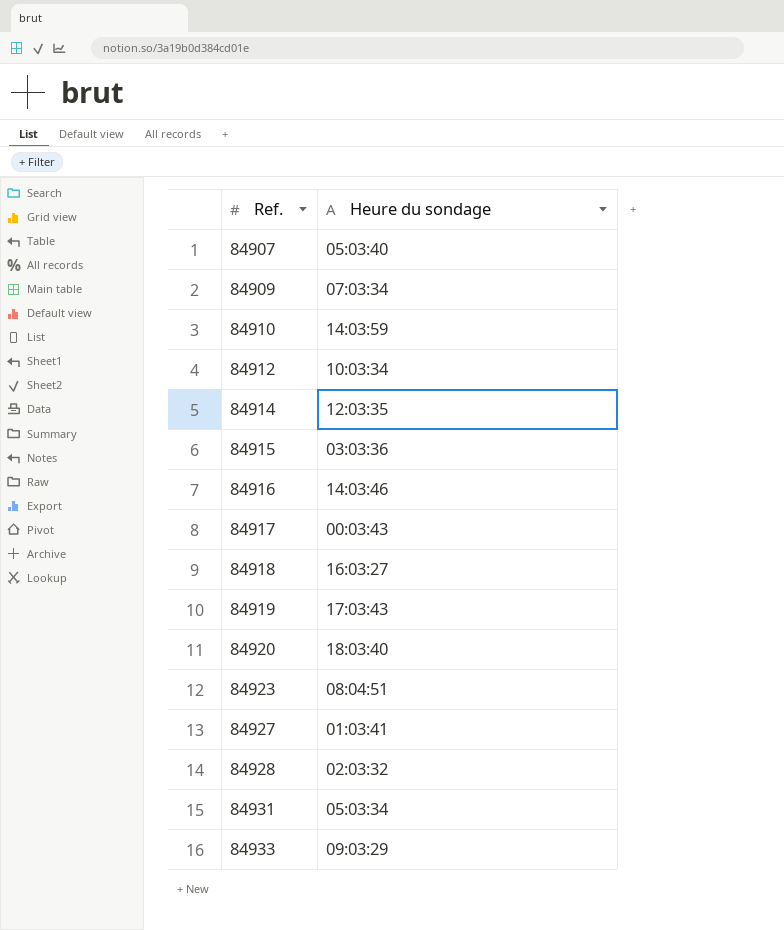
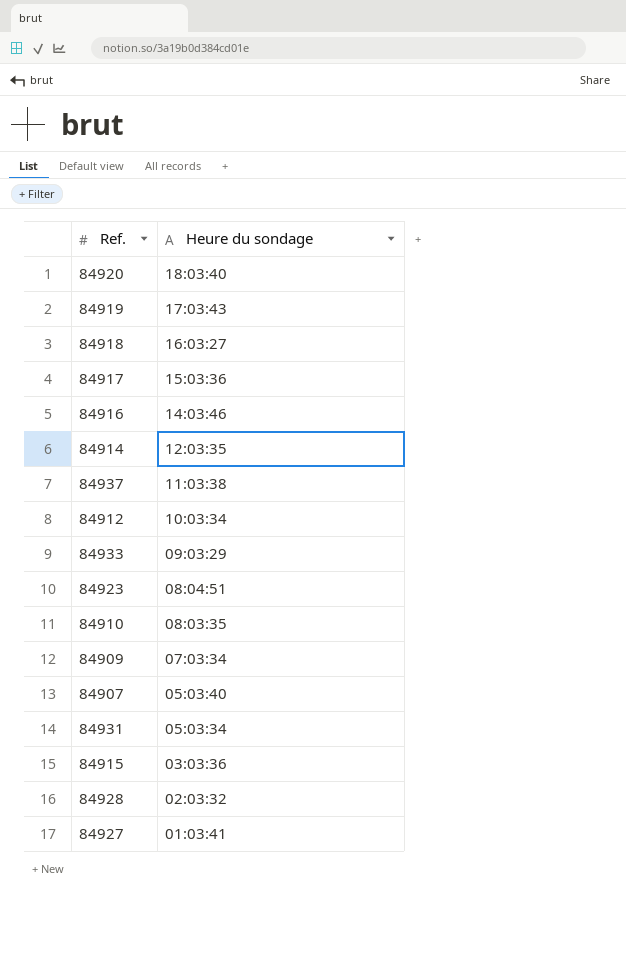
row order: Ref. ascending -> Heure du sondage descending
84917 | Heure du sondage: 00:03:43 -> 15:03:36
row 84937: none -> 11:03:38
84910 | Heure du sondage: 14:03:59 -> 08:03:35

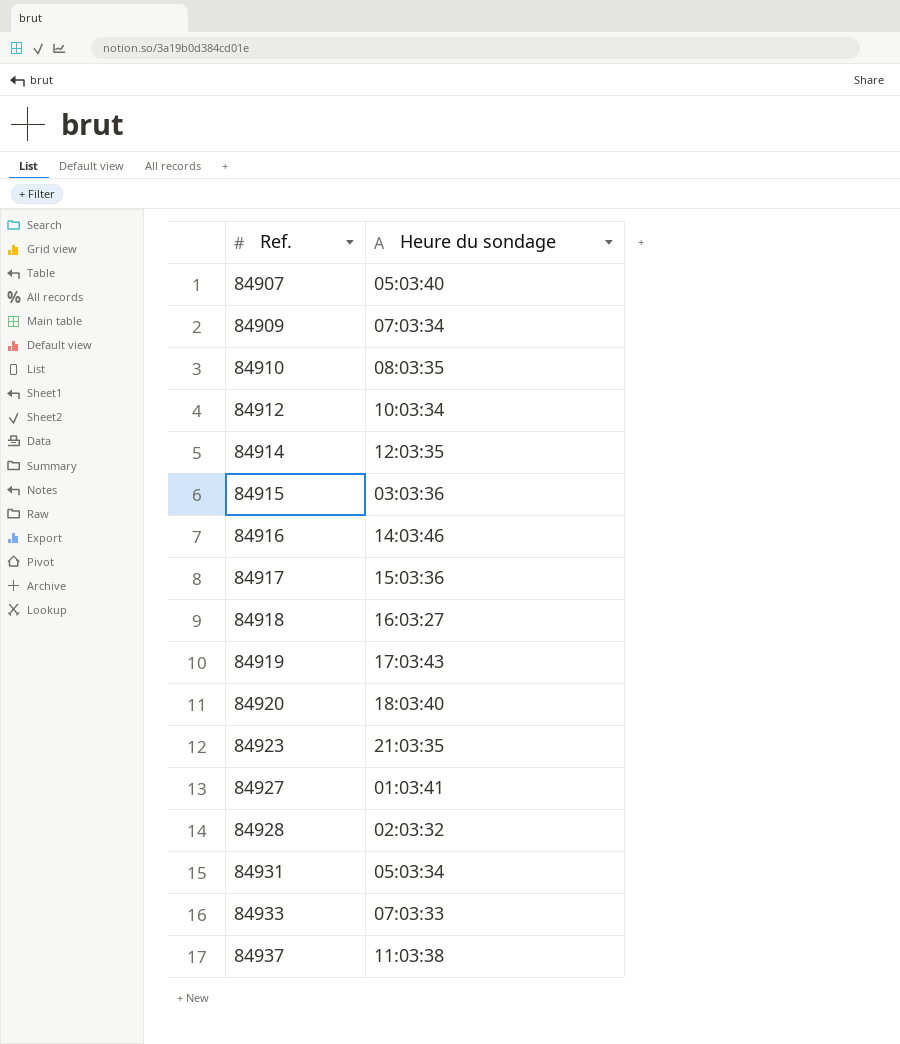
row order: Heure du sondage descending -> Ref. ascending
84923 | Heure du sondage: 08:04:51 -> 21:03:35
84933 | Heure du sondage: 09:03:29 -> 07:03:33

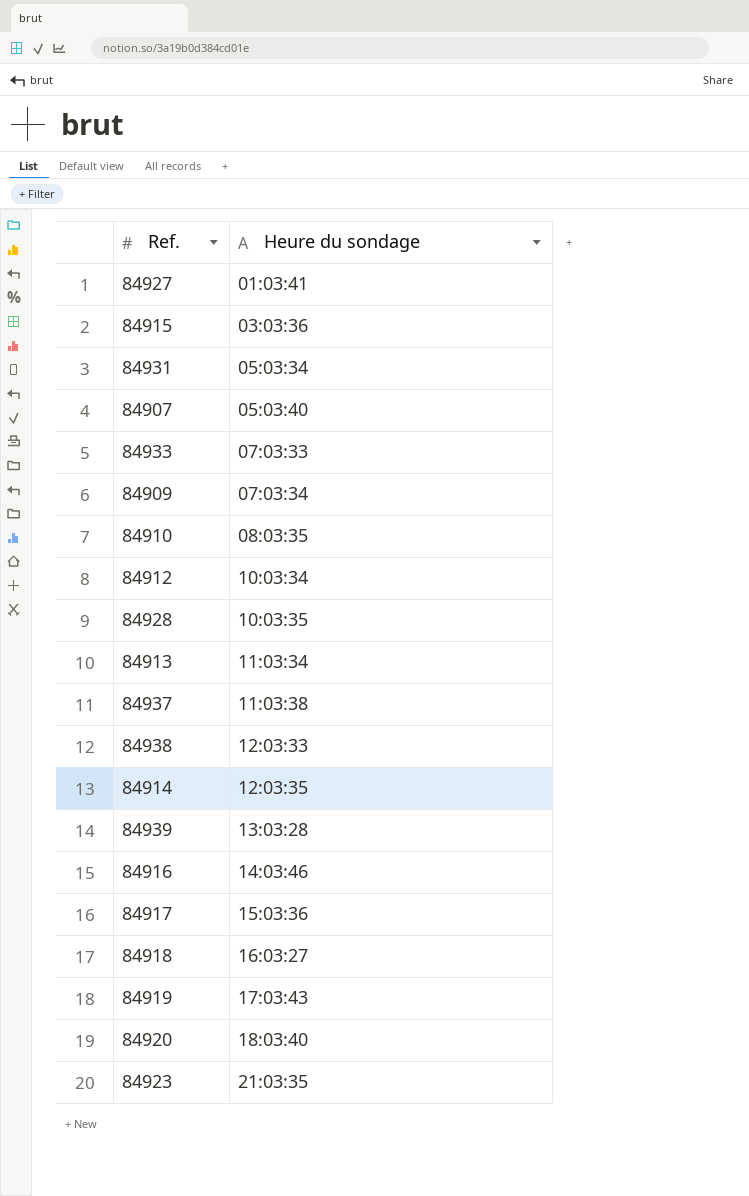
row order: Ref. ascending -> Heure du sondage ascending
84928 | Heure du sondage: 02:03:32 -> 10:03:35
row 84913: none -> 11:03:34
row 84938: none -> 12:03:33
row 84939: none -> 13:03:28

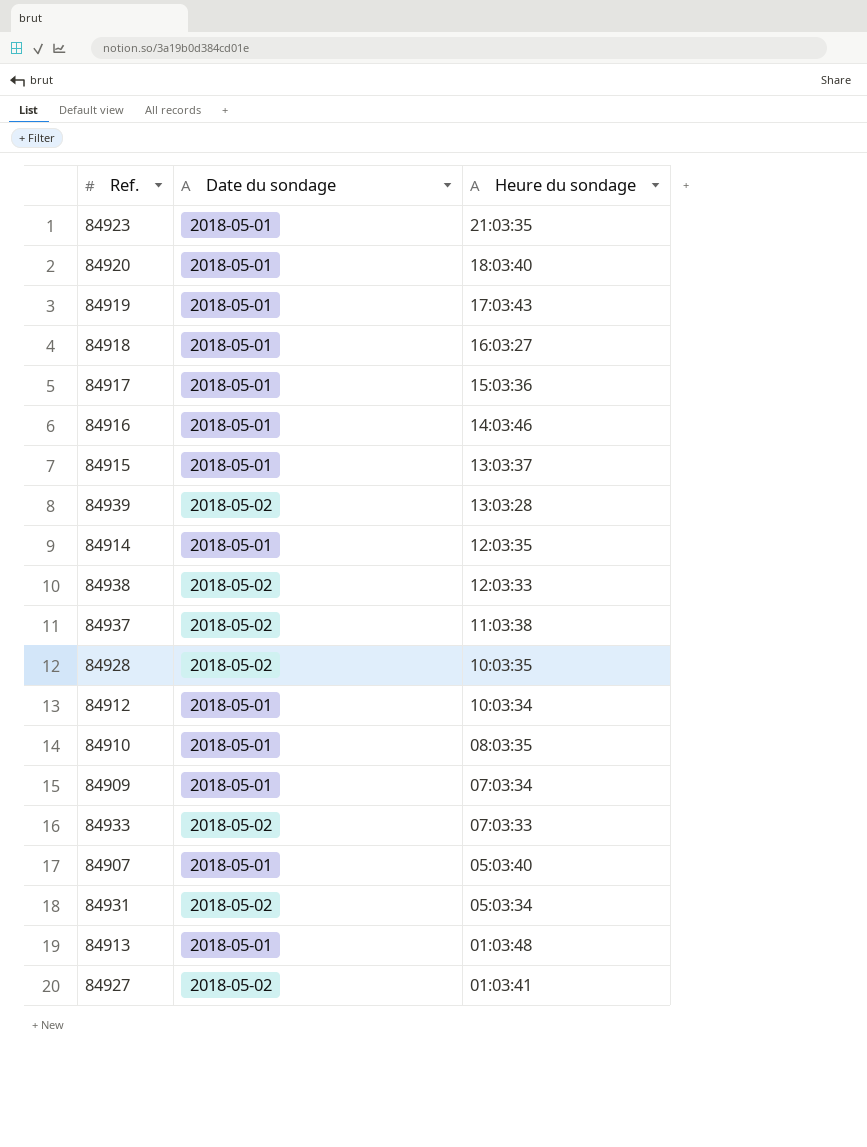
row order: Heure du sondage ascending -> Heure du sondage descending
column Date du sondage | position: none -> 2
84915 | Heure du sondage: 03:03:36 -> 13:03:37
84913 | Heure du sondage: 11:03:34 -> 01:03:48

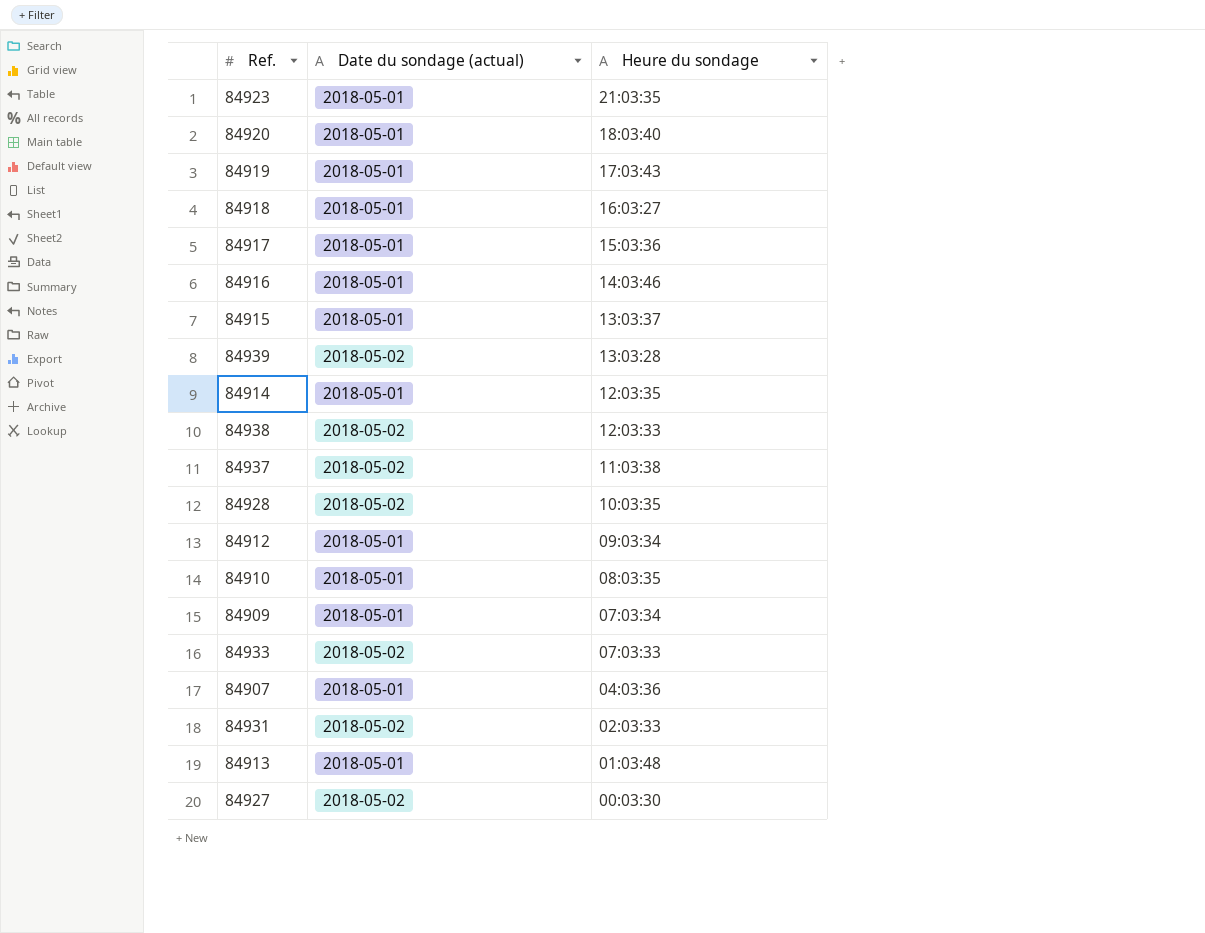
column name: Date du sondage -> Date du sondage (actual)
84912 | Heure du sondage: 10:03:34 -> 09:03:34
84907 | Heure du sondage: 05:03:40 -> 04:03:36
84931 | Heure du sondage: 05:03:34 -> 02:03:33
84927 | Heure du sondage: 01:03:41 -> 00:03:30

